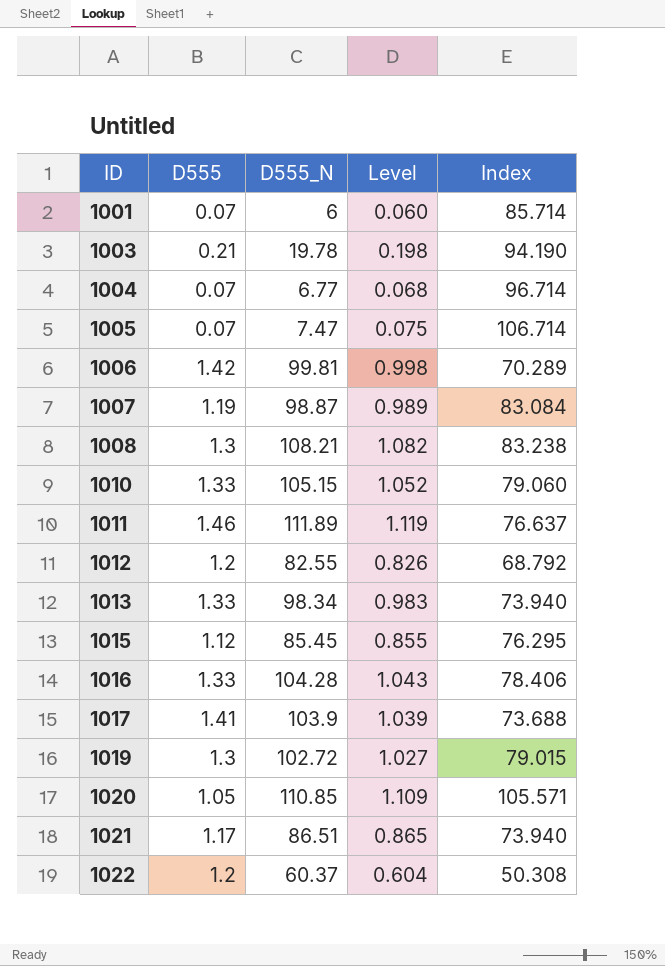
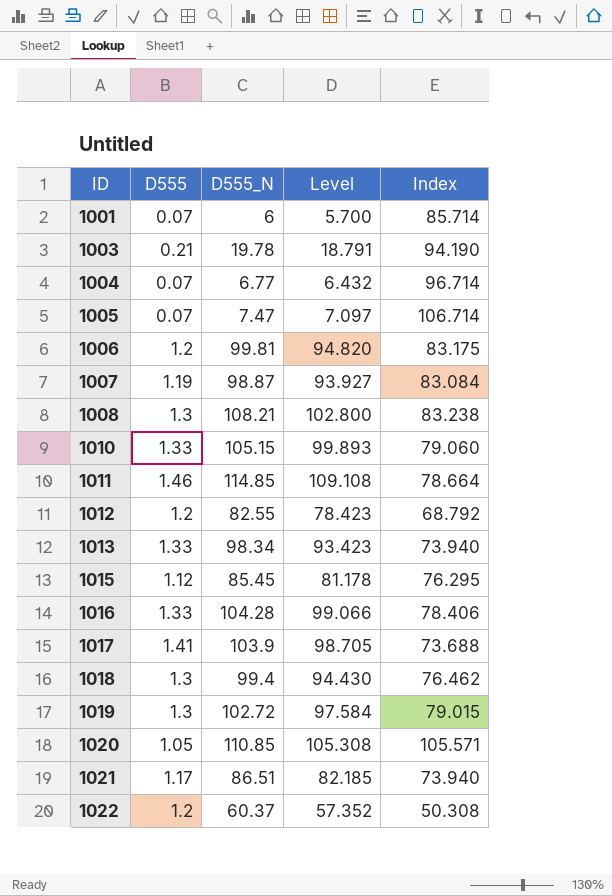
column Level | formula: [D555_N] * 0.01 -> [D555_N] * 0.95
1006 | D555: 1.42 -> 1.2
1006 | Index: 70.289 -> 83.175
1011 | D555_N: 111.89 -> 114.85
1011 | Index: 76.637 -> 78.664
row 1018: none -> 1.3 | 99.4 | 94.430 | 76.462

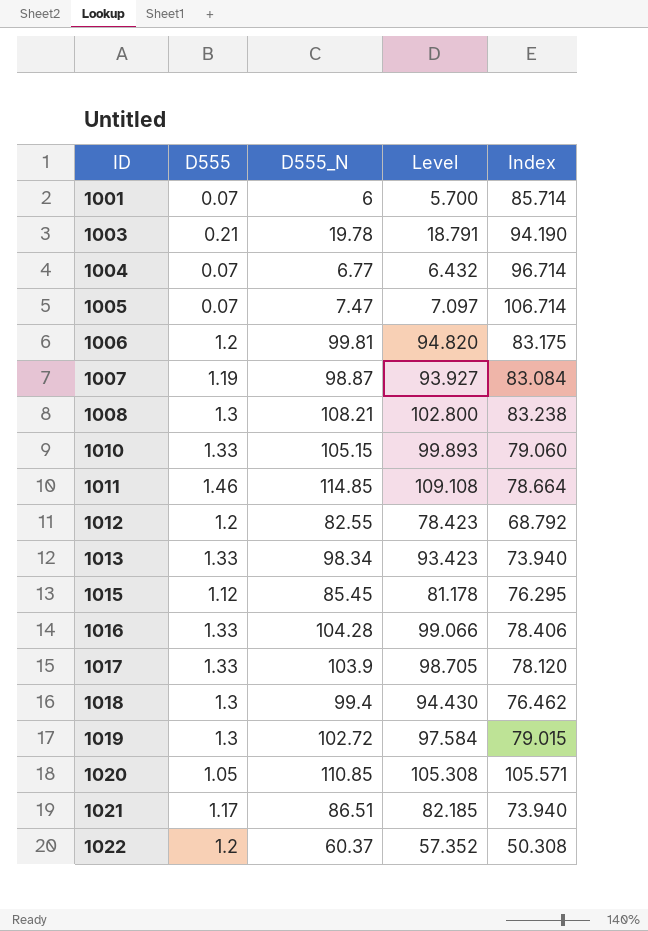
1017 | D555: 1.41 -> 1.33
1017 | Index: 73.688 -> 78.120

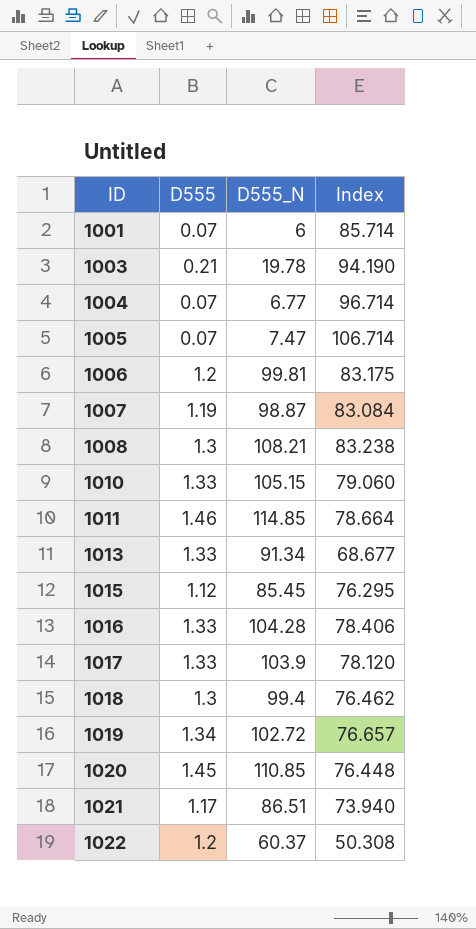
column Level | formula: [D555_N] * 0.95 -> none
row 1012: 1.2 | 82.55 | 78.423 | 68.792 -> none
1013 | D555_N: 98.34 -> 91.34
1013 | Index: 73.940 -> 68.677
1019 | D555: 1.3 -> 1.34
1019 | Index: 79.015 -> 76.657
1020 | D555: 1.05 -> 1.45
1020 | Index: 105.571 -> 76.448

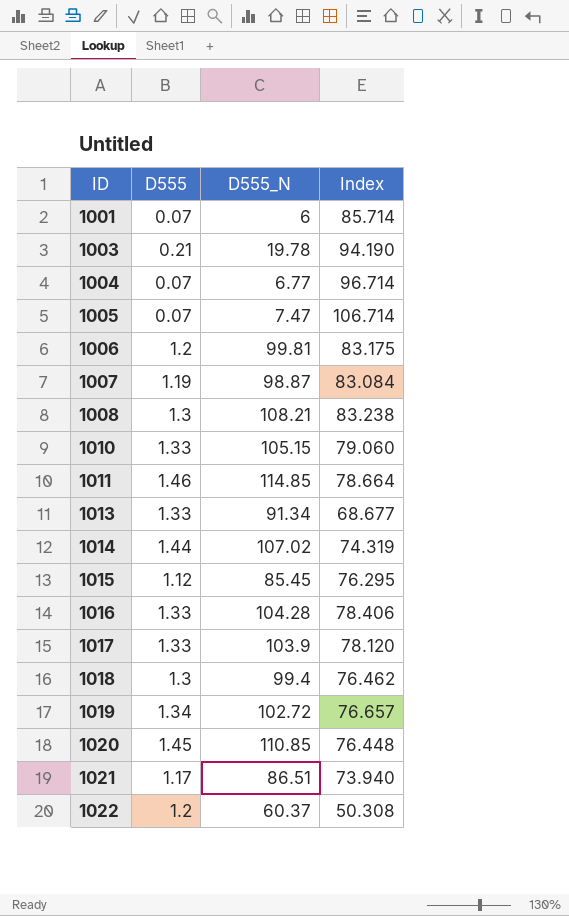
row 1014: none -> 1.44 | 107.02 | 74.319

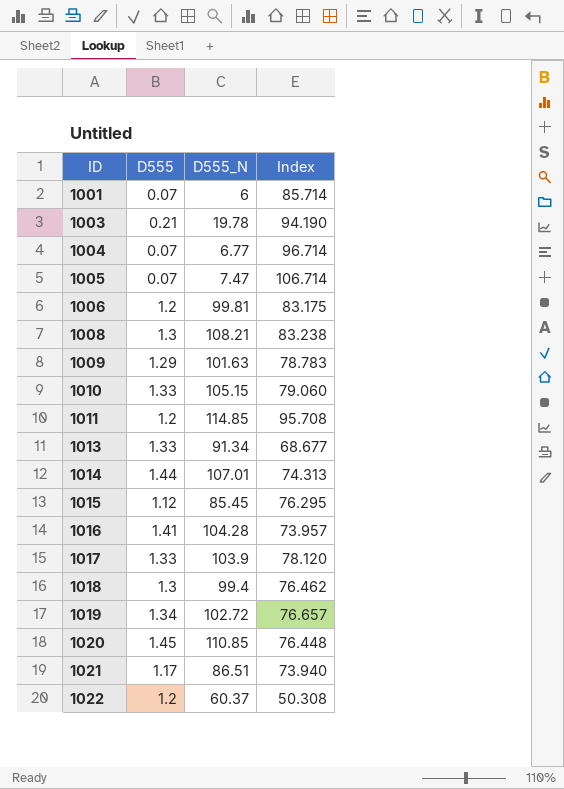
row 1007: 1.19 | 98.87 | 83.084 -> none
row 1009: none -> 1.29 | 101.63 | 78.783
1011 | D555: 1.46 -> 1.2
1011 | Index: 78.664 -> 95.708
1014 | D555_N: 107.02 -> 107.01
1014 | Index: 74.319 -> 74.313
1016 | D555: 1.33 -> 1.41
1016 | Index: 78.406 -> 73.957

